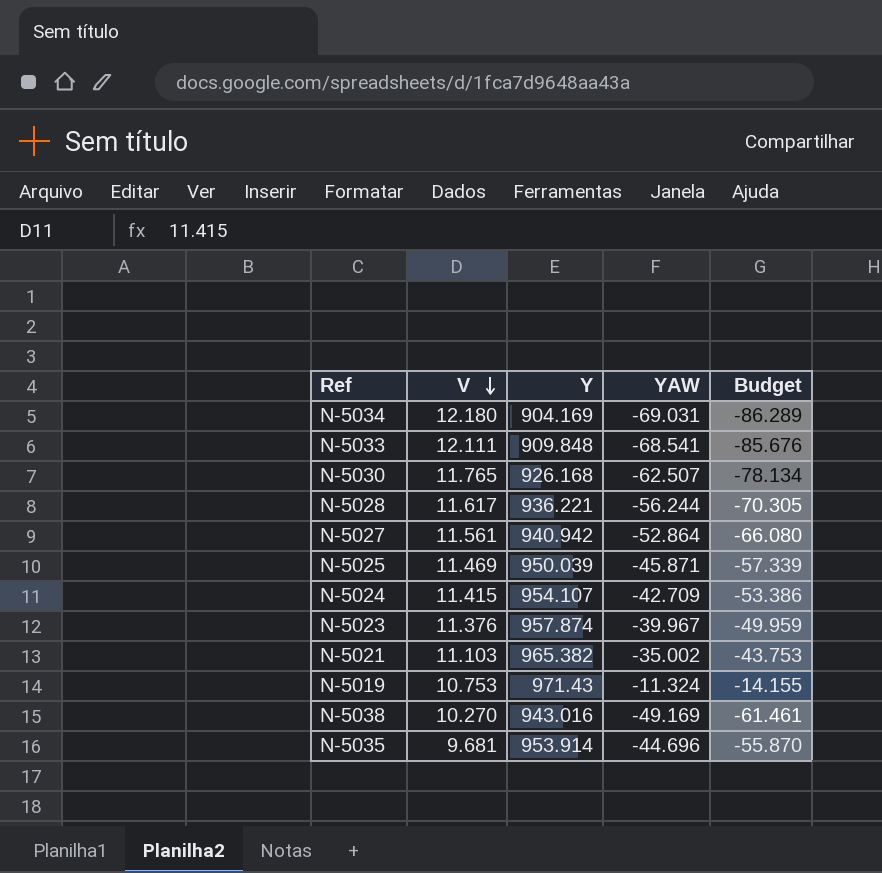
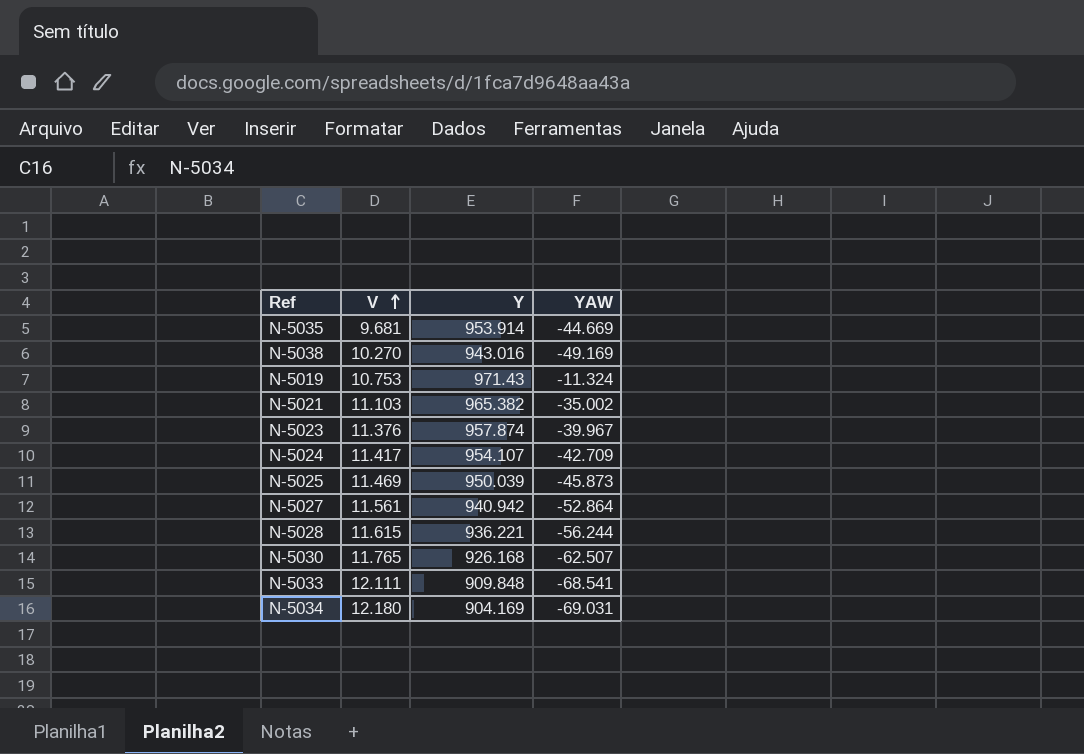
row order: V descending -> V ascending
column Budget | formula: [YAW] * 1.25 -> none
N-5035 | YAW: -44.696 -> -44.669
N-5024 | V: 11.415 -> 11.417
N-5025 | YAW: -45.871 -> -45.873
N-5028 | V: 11.617 -> 11.615

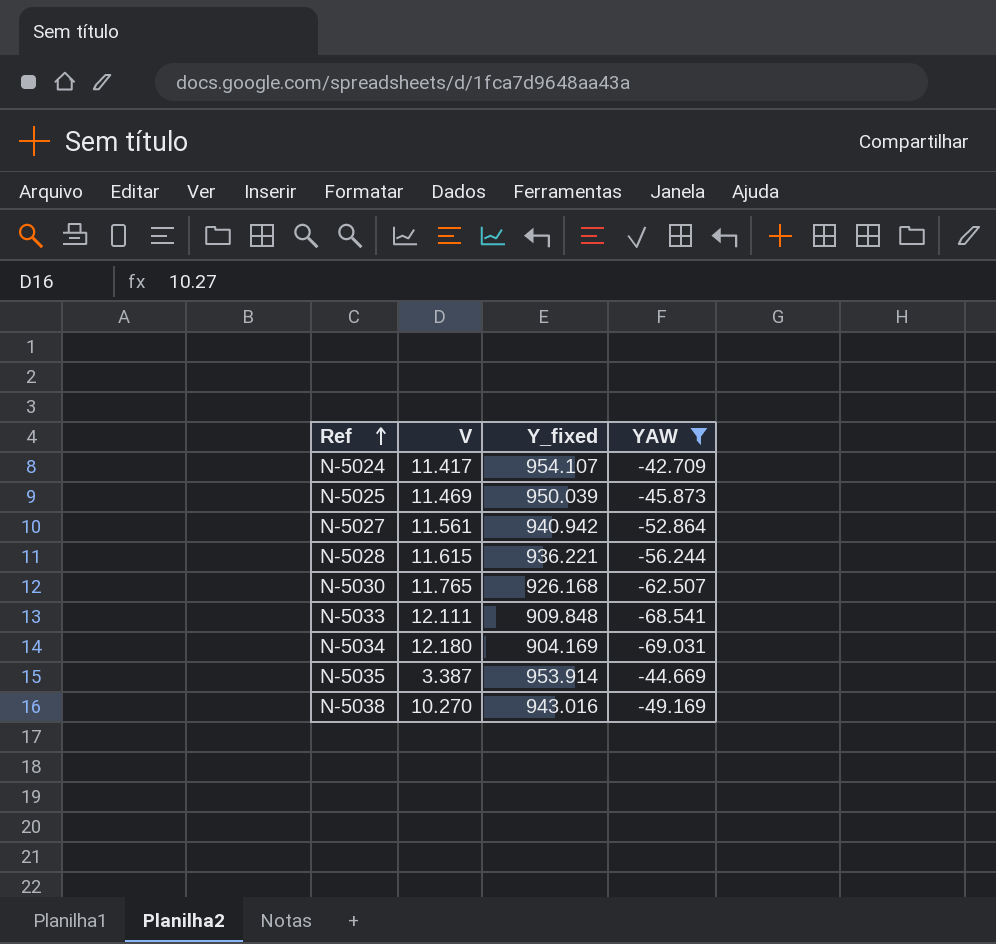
filter: none -> YAW <= -42.709
row order: V ascending -> Ref ascending
column name: Y -> Y_fixed
N-5035 | V: 9.681 -> 3.387

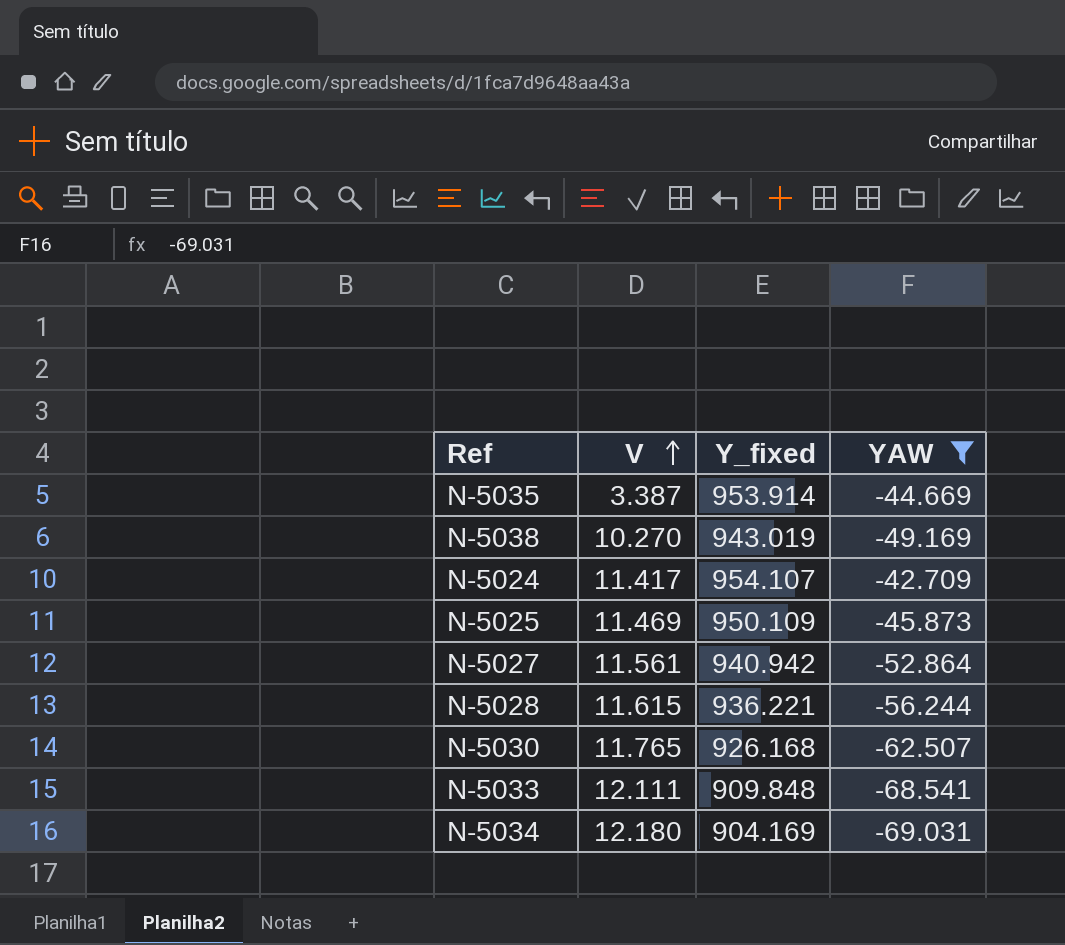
row order: Ref ascending -> V ascending
N-5038 | Y_fixed: 943.016 -> 943.019
N-5025 | Y_fixed: 950.039 -> 950.109

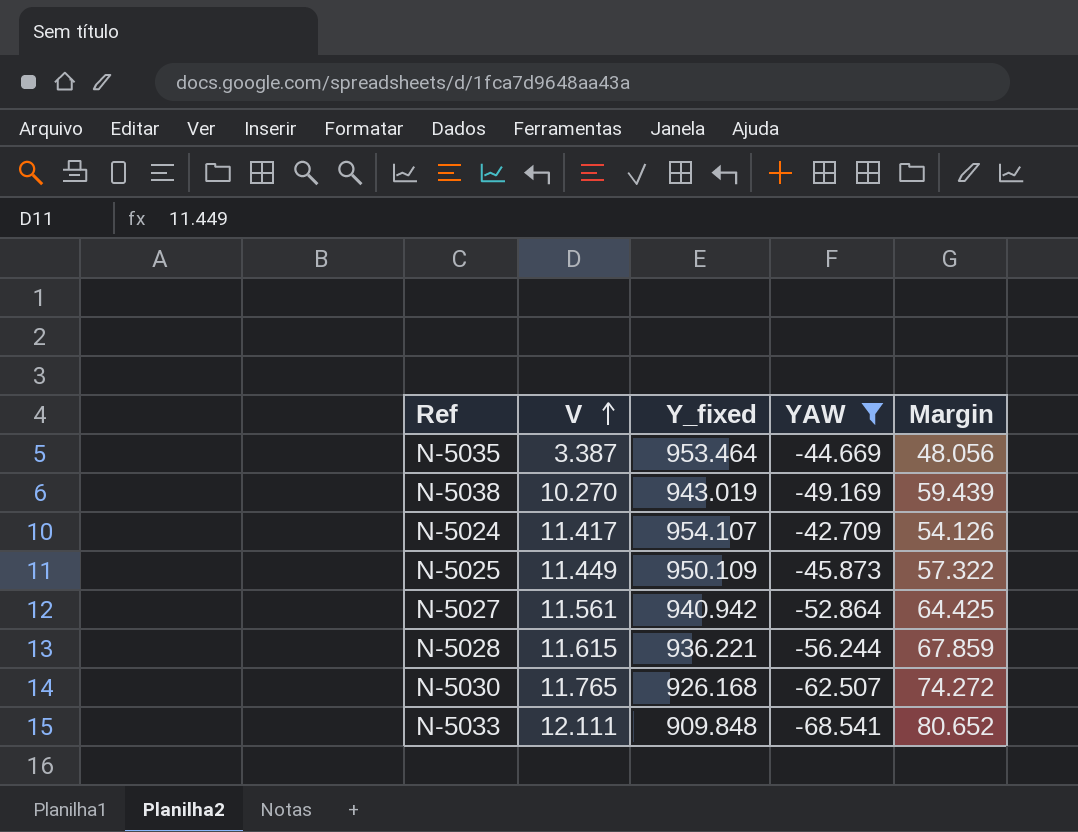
column Margin | formula: none -> [V] - [YAW]
row N-5034: 12.180 | 904.169 | -69.031 -> none
N-5035 | Y_fixed: 953.914 -> 953.464
N-5025 | V: 11.469 -> 11.449

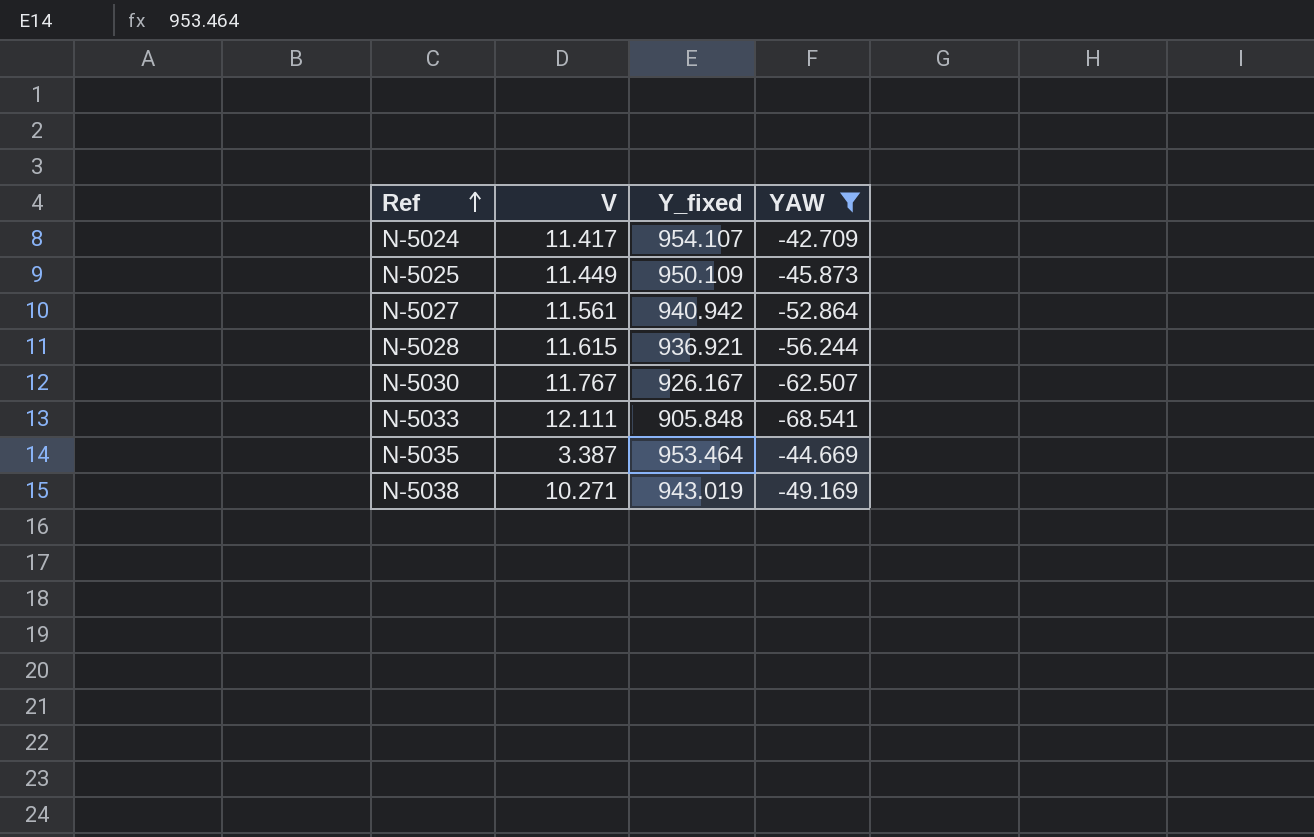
row order: V ascending -> Ref ascending
column Margin | formula: [V] - [YAW] -> none
N-5028 | Y_fixed: 936.221 -> 936.921
N-5030 | V: 11.765 -> 11.767
N-5030 | Y_fixed: 926.168 -> 926.167
N-5033 | Y_fixed: 909.848 -> 905.848
N-5038 | V: 10.270 -> 10.271

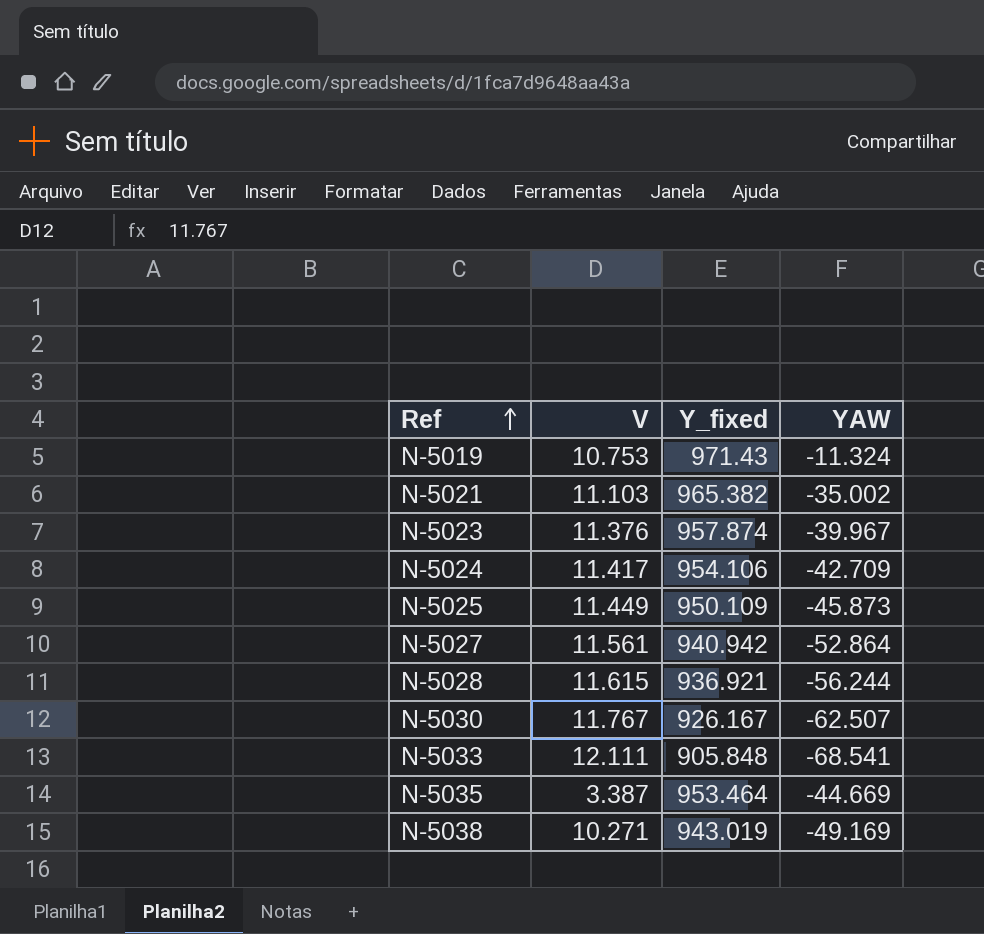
filter: YAW <= -42.709 -> none
N-5024 | Y_fixed: 954.107 -> 954.106

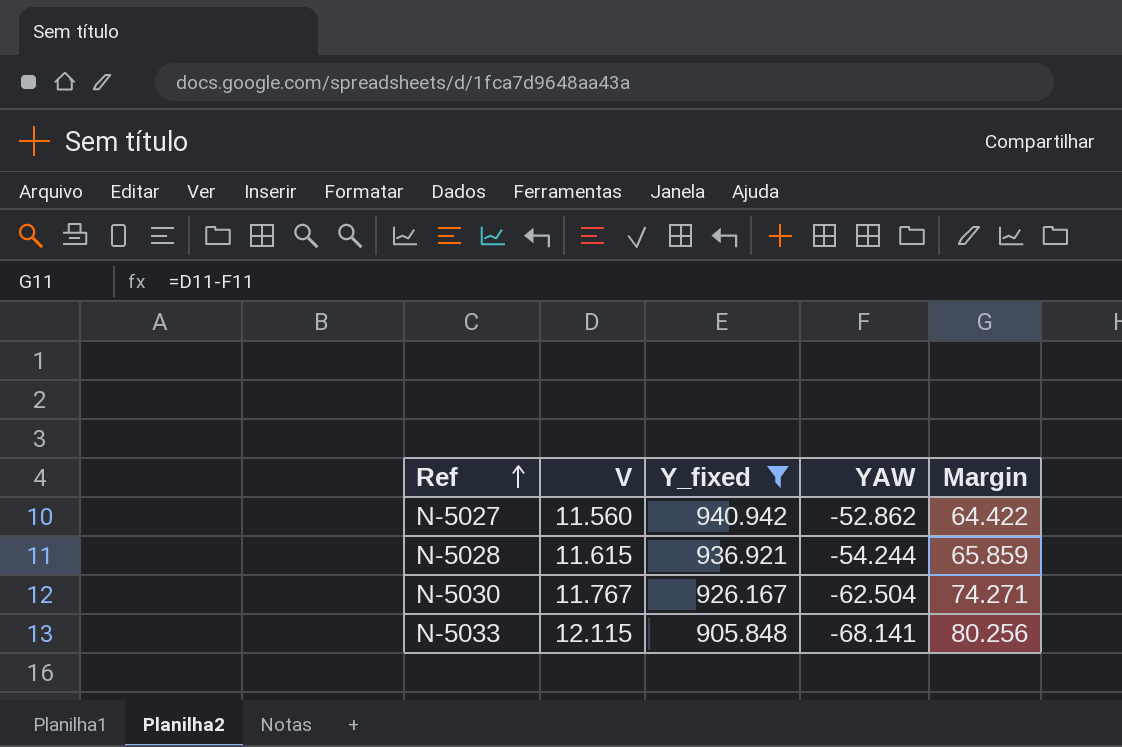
filter: none -> Y_fixed <= 940.942
column Margin | formula: none -> [V] - [YAW]
N-5027 | V: 11.561 -> 11.560
N-5027 | YAW: -52.864 -> -52.862
N-5028 | YAW: -56.244 -> -54.244
N-5030 | YAW: -62.507 -> -62.504
N-5033 | V: 12.111 -> 12.115
N-5033 | YAW: -68.541 -> -68.141

